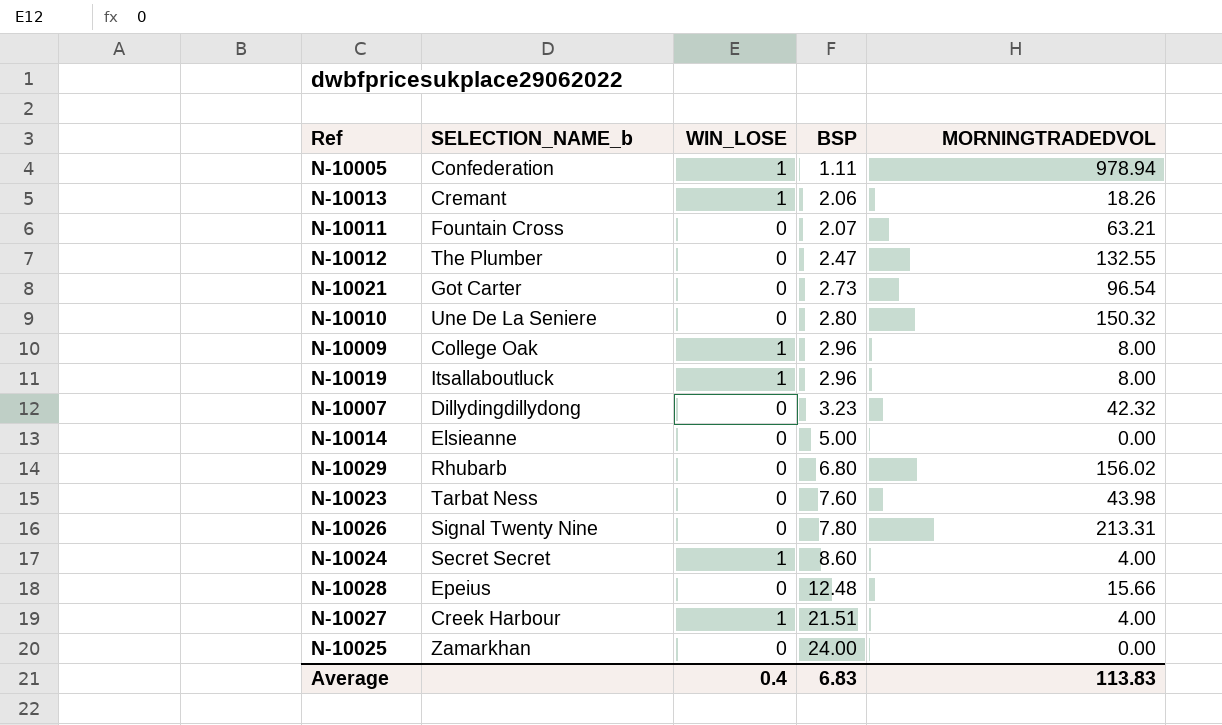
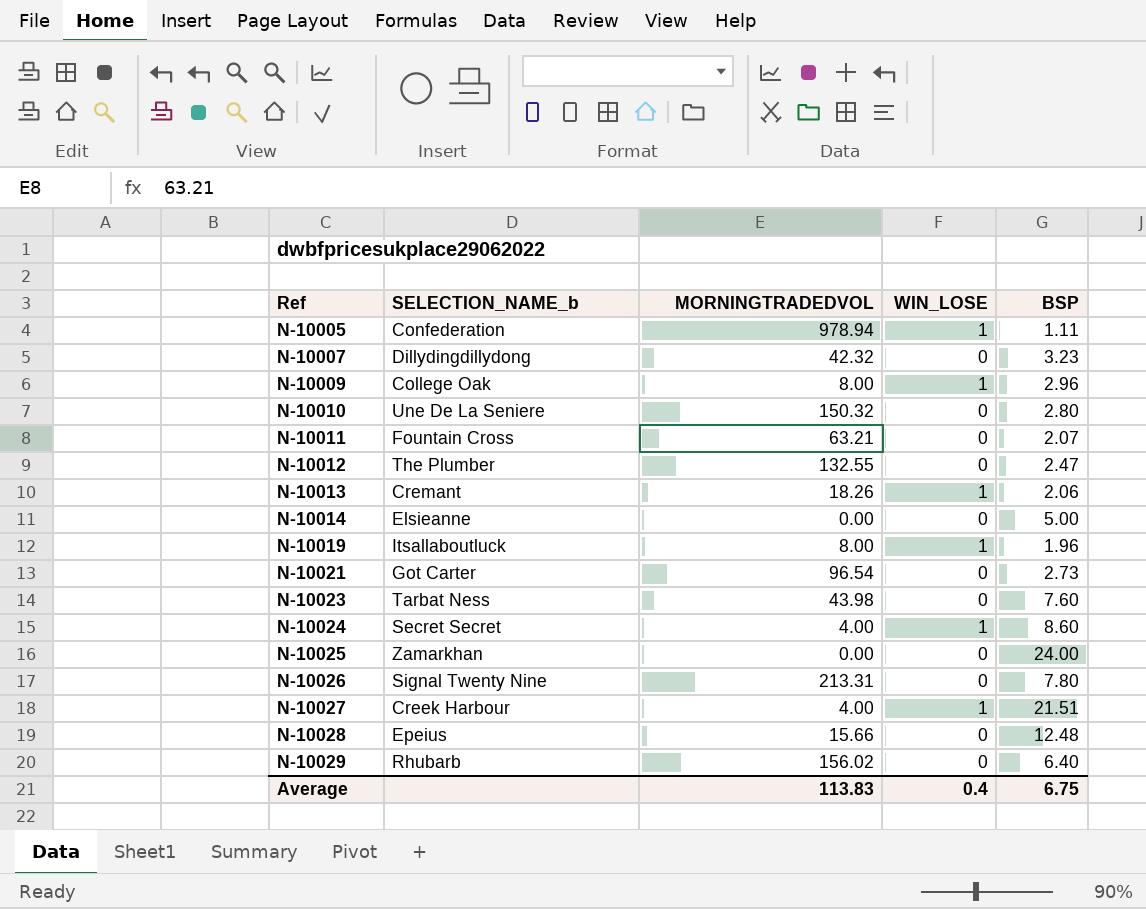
row order: BSP ascending -> Ref ascending
column MORNINGTRADEDVOL | position: 5 -> 3
N-10019 | BSP: 2.96 -> 1.96
N-10029 | BSP: 6.80 -> 6.40
Average | BSP: 6.83 -> 6.75

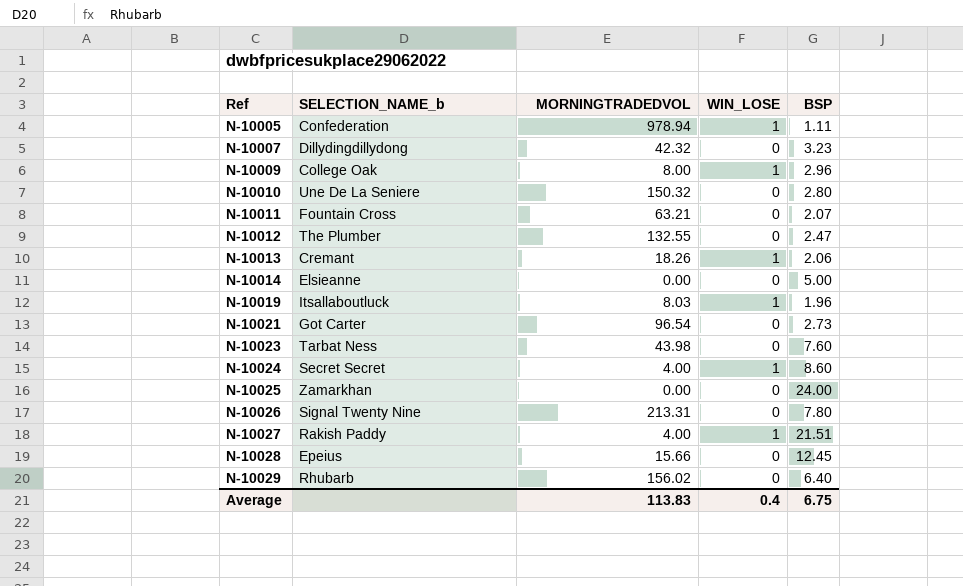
N-10019 | MORNINGTRADEDVOL: 8.00 -> 8.03
N-10027 | SELECTION_NAME_b: Creek Harbour -> Rakish Paddy
N-10028 | BSP: 12.48 -> 12.45

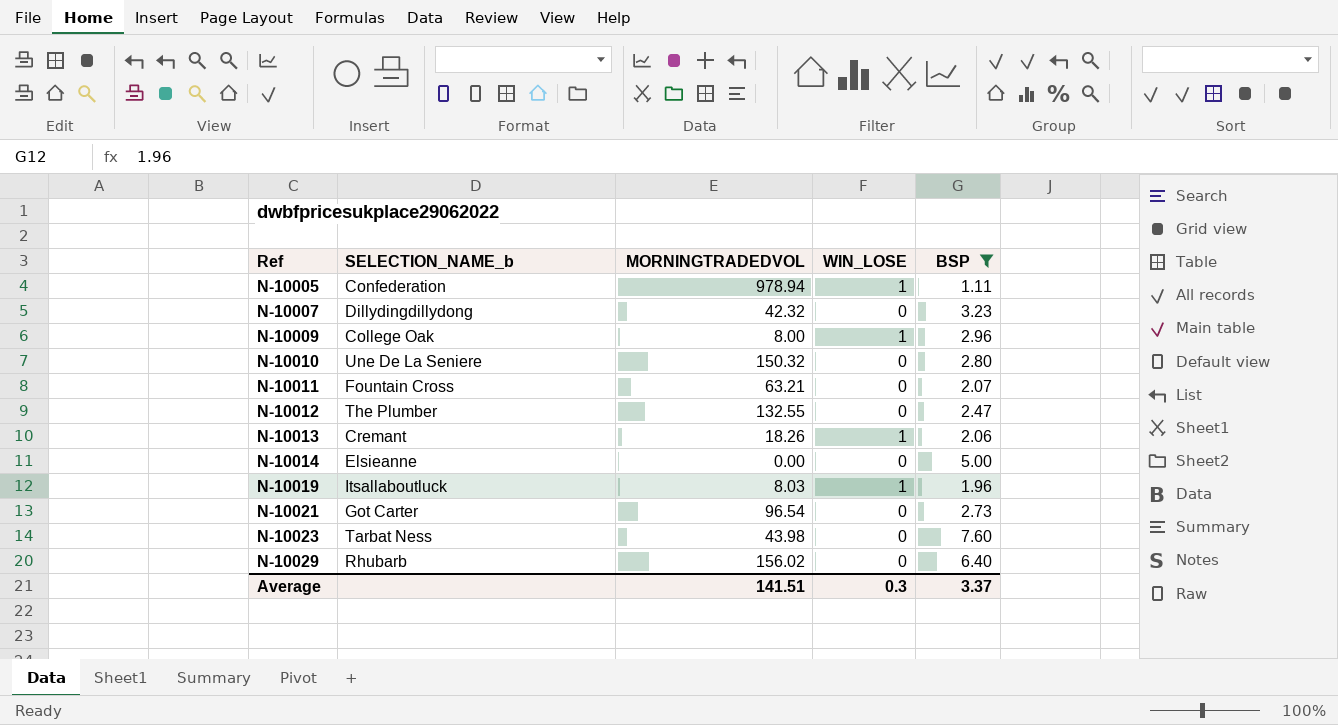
filter: none -> BSP <= 7.60
Average | MORNINGTRADEDVOL: 113.83 -> 141.51
Average | WIN_LOSE: 0.4 -> 0.3
Average | BSP: 6.75 -> 3.37

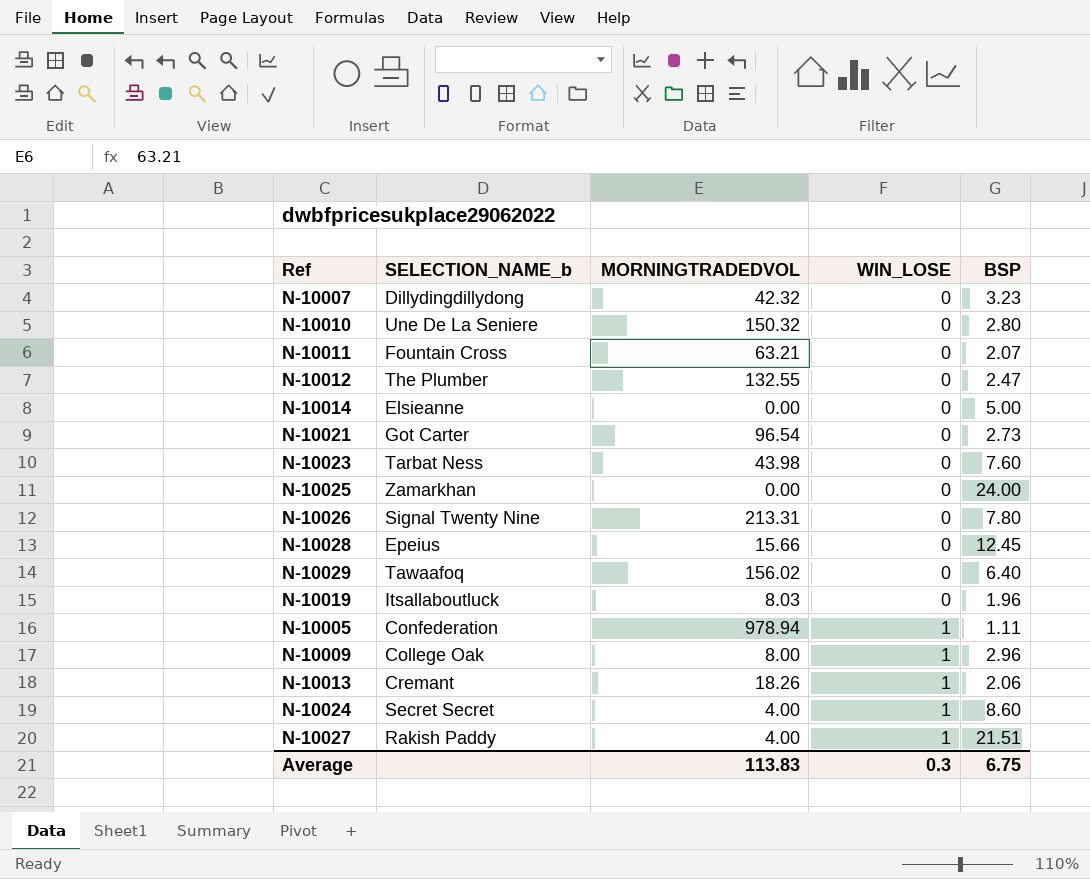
filter: BSP <= 7.60 -> none
row order: Ref ascending -> WIN_LOSE ascending
N-10029 | SELECTION_NAME_b: Rhubarb -> Tawaafoq
N-10019 | WIN_LOSE: 1 -> 0
Average | MORNINGTRADEDVOL: 141.51 -> 113.83
Average | BSP: 3.37 -> 6.75

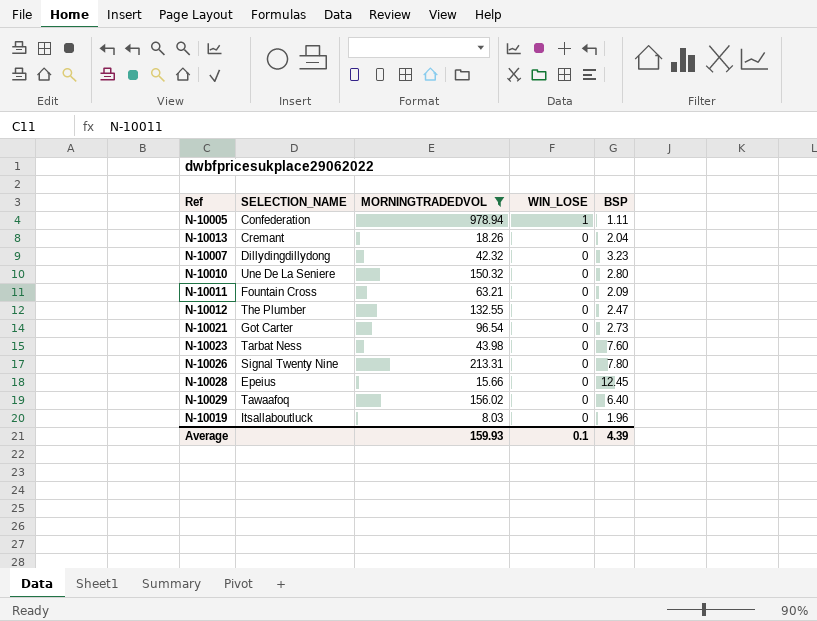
filter: none -> MORNINGTRADEDVOL >= 8.03
row order: WIN_LOSE ascending -> WIN_LOSE descending
column name: SELECTION_NAME_b -> SELECTION_NAME
N-10013 | WIN_LOSE: 1 -> 0
N-10013 | BSP: 2.06 -> 2.04
N-10011 | BSP: 2.07 -> 2.09
Average | MORNINGTRADEDVOL: 113.83 -> 159.93
Average | WIN_LOSE: 0.3 -> 0.1
Average | BSP: 6.75 -> 4.39

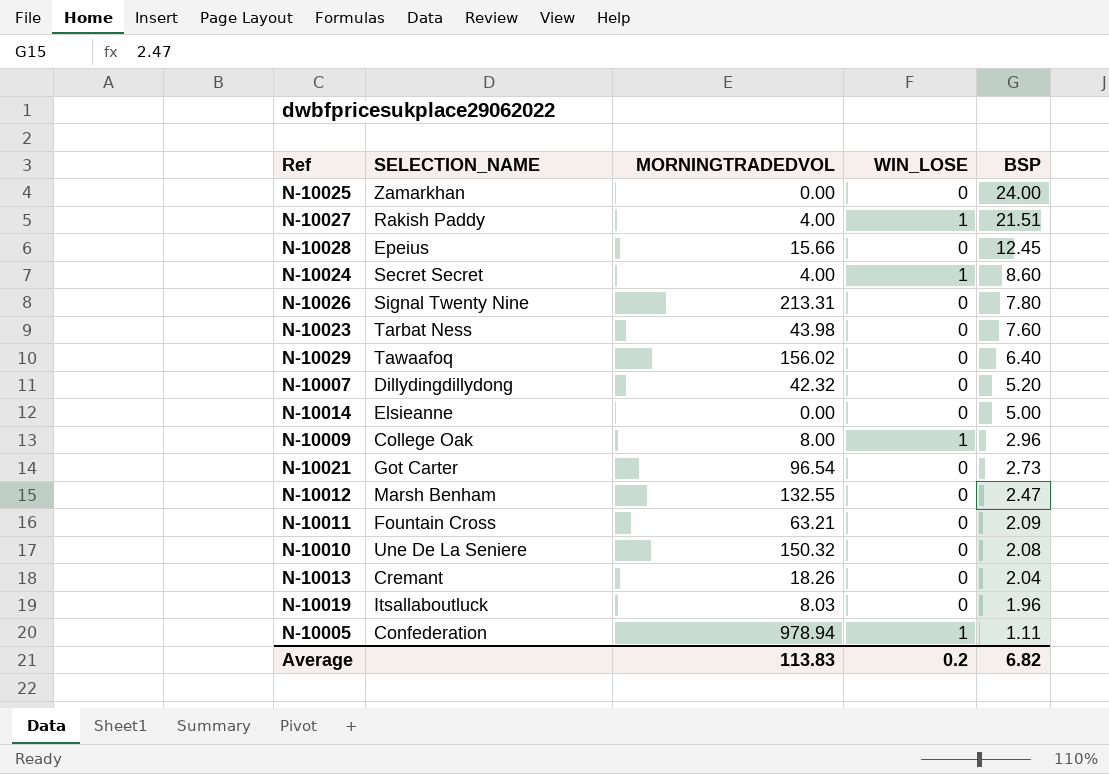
filter: MORNINGTRADEDVOL >= 8.03 -> none
row order: WIN_LOSE descending -> BSP descending
N-10007 | BSP: 3.23 -> 5.20
N-10012 | SELECTION_NAME: The Plumber -> Marsh Benham
N-10010 | BSP: 2.80 -> 2.08
Average | MORNINGTRADEDVOL: 159.93 -> 113.83
Average | WIN_LOSE: 0.1 -> 0.2
Average | BSP: 4.39 -> 6.82

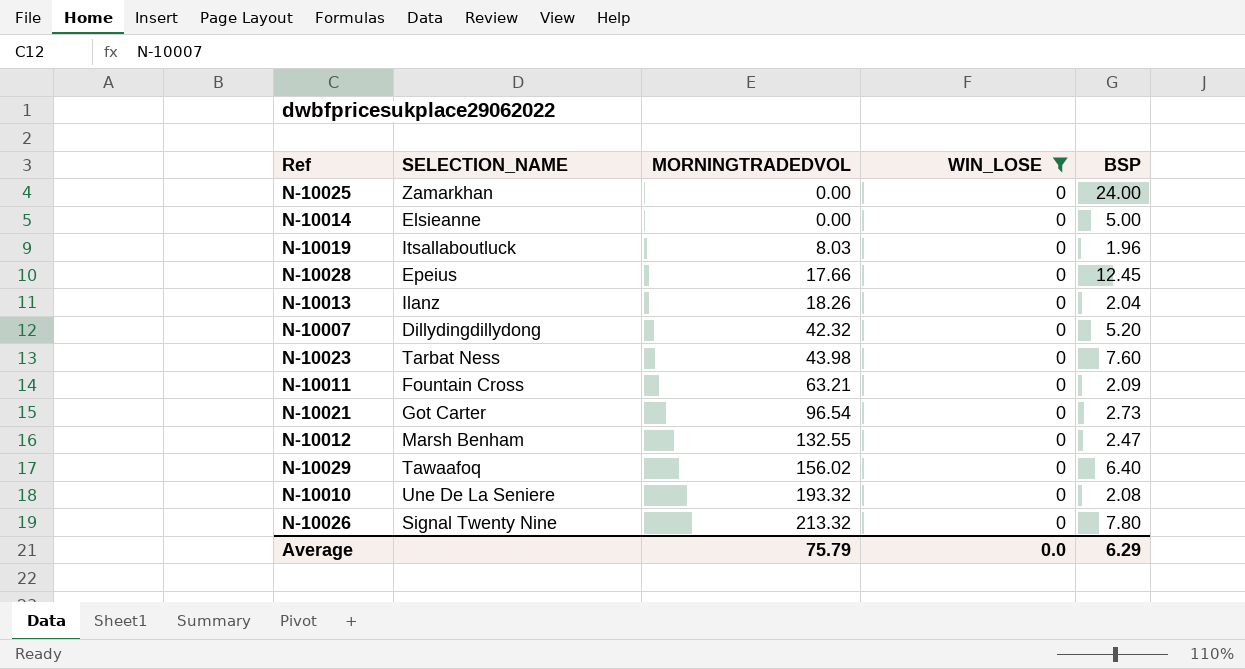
filter: none -> WIN_LOSE = 0
row order: BSP descending -> MORNINGTRADEDVOL ascending
N-10028 | MORNINGTRADEDVOL: 15.66 -> 17.66
N-10013 | SELECTION_NAME: Cremant -> Ilanz
N-10010 | MORNINGTRADEDVOL: 150.32 -> 193.32
N-10026 | MORNINGTRADEDVOL: 213.31 -> 213.32
Average | MORNINGTRADEDVOL: 113.83 -> 75.79
Average | WIN_LOSE: 0.2 -> 0.0
Average | BSP: 6.82 -> 6.29

